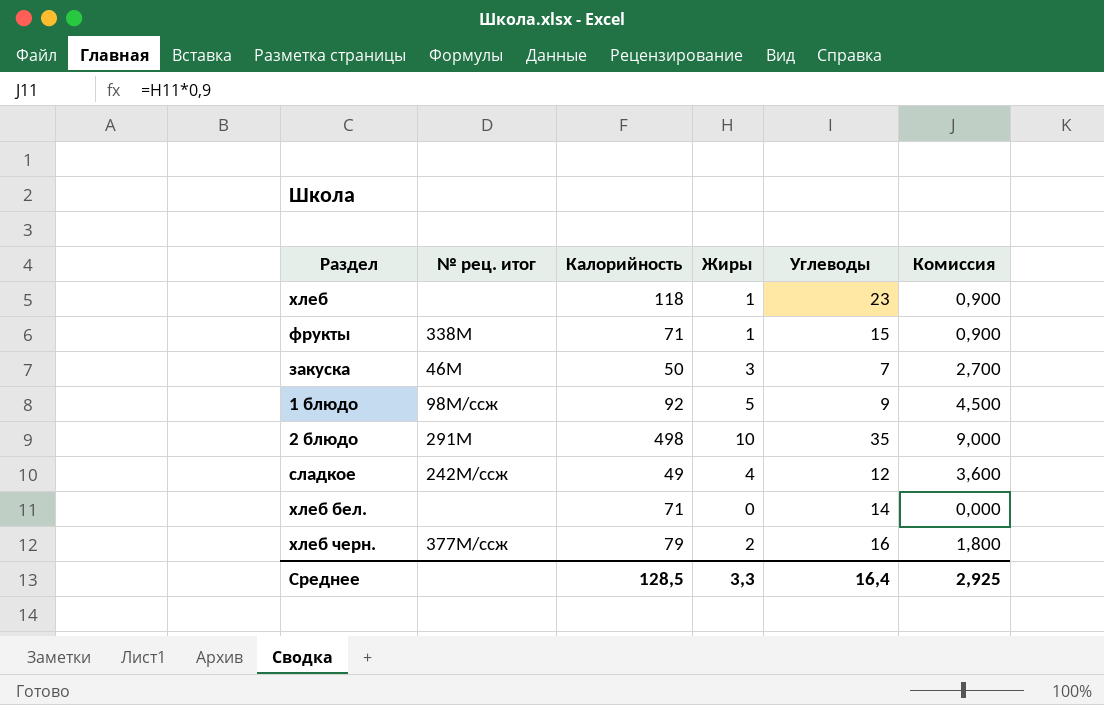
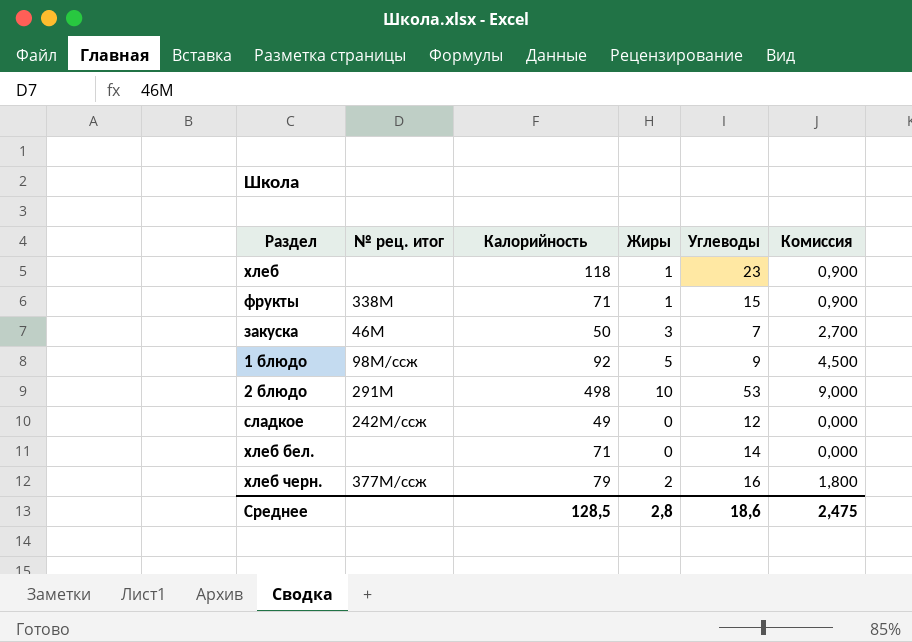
2 блюдо | Углеводы: 35 -> 53
сладкое | Жиры: 4 -> 0
сладкое | Комиссия: 3,600 -> 0,000
Среднее | Жиры: 3,3 -> 2,8
Среднее | Углеводы: 16,4 -> 18,6
Среднее | Комиссия: 2,925 -> 2,475

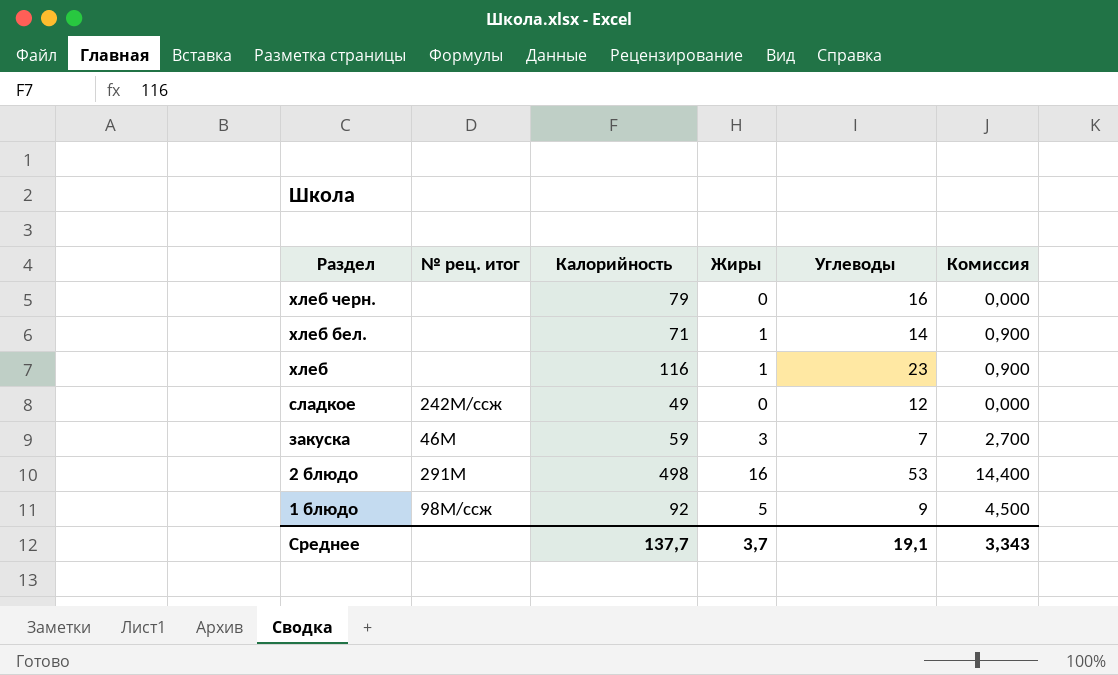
row order: none -> Раздел descending
row фрукты: 338М | 71 | 1 | 15 | 0,900 -> none
хлеб черн. | № рец. итог: 377М/ссж -> none
хлеб черн. | Жиры: 2 -> 0
хлеб черн. | Комиссия: 1,800 -> 0,000
хлеб бел. | Жиры: 0 -> 1
хлеб бел. | Комиссия: 0,000 -> 0,900
хлеб | Калорийность: 118 -> 116
закуска | Калорийность: 50 -> 59
2 блюдо | Жиры: 10 -> 16
2 блюдо | Комиссия: 9,000 -> 14,400
Среднее | Калорийность: 128,5 -> 137,7
Среднее | Жиры: 2,8 -> 3,7
Среднее | Углеводы: 18,6 -> 19,1
Среднее | Комиссия: 2,475 -> 3,343

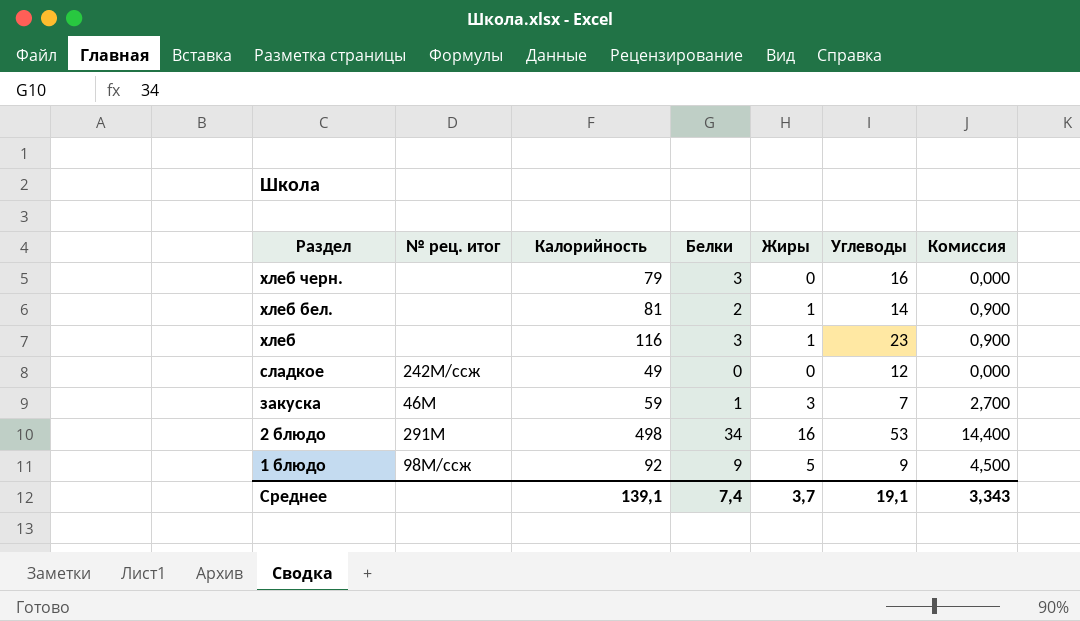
column Белки | position: none -> 4
хлеб бел. | Калорийность: 71 -> 81
Среднее | Калорийность: 137,7 -> 139,1

